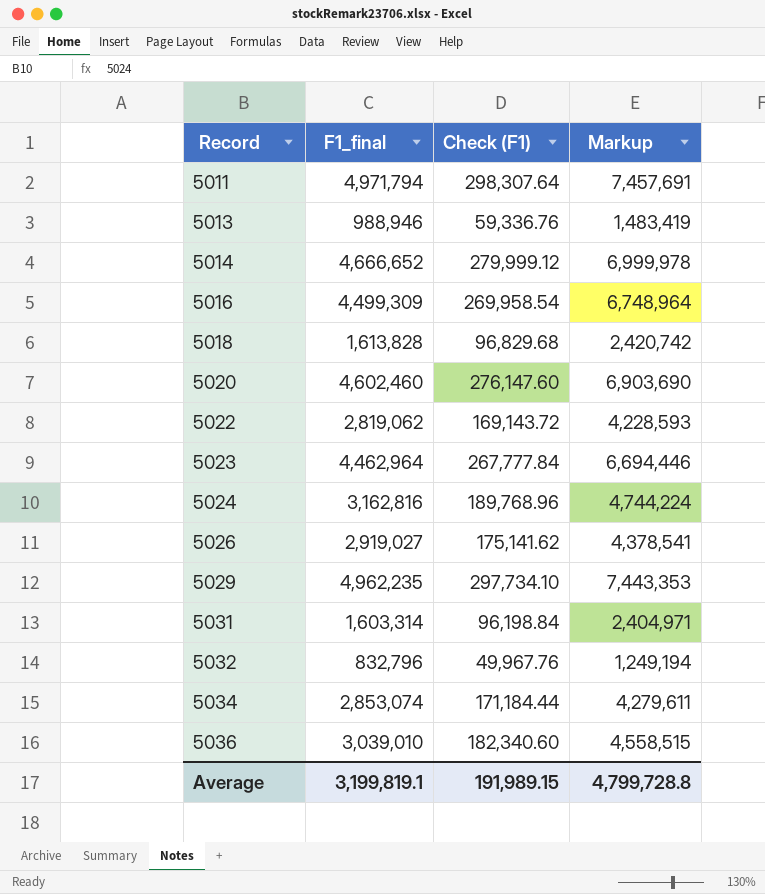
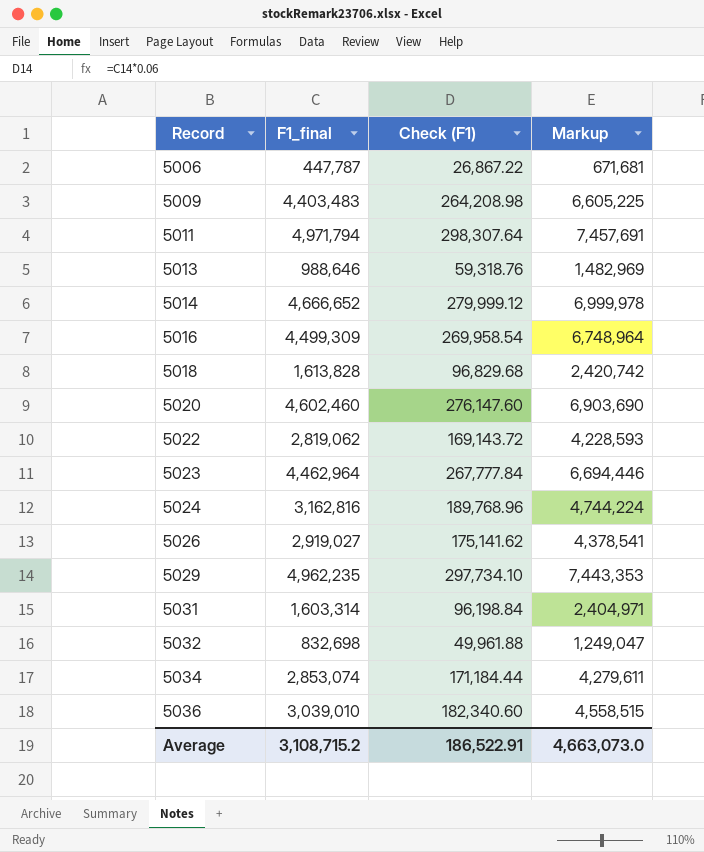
row 5006: none -> 447,787 | 26,867.22 | 671,681
row 5009: none -> 4,403,483 | 264,208.98 | 6,605,225
5013 | F1_final: 988,946 -> 988,646
5013 | Check (F1): 59,336.76 -> 59,318.76
5013 | Markup: 1,483,419 -> 1,482,969
5032 | F1_final: 832,796 -> 832,698
5032 | Check (F1): 49,967.76 -> 49,961.88
5032 | Markup: 1,249,194 -> 1,249,047
Average | F1_final: 3,199,819.1 -> 3,108,715.2
Average | Check (F1): 191,989.15 -> 186,522.91
Average | Markup: 4,799,728.8 -> 4,663,073.0

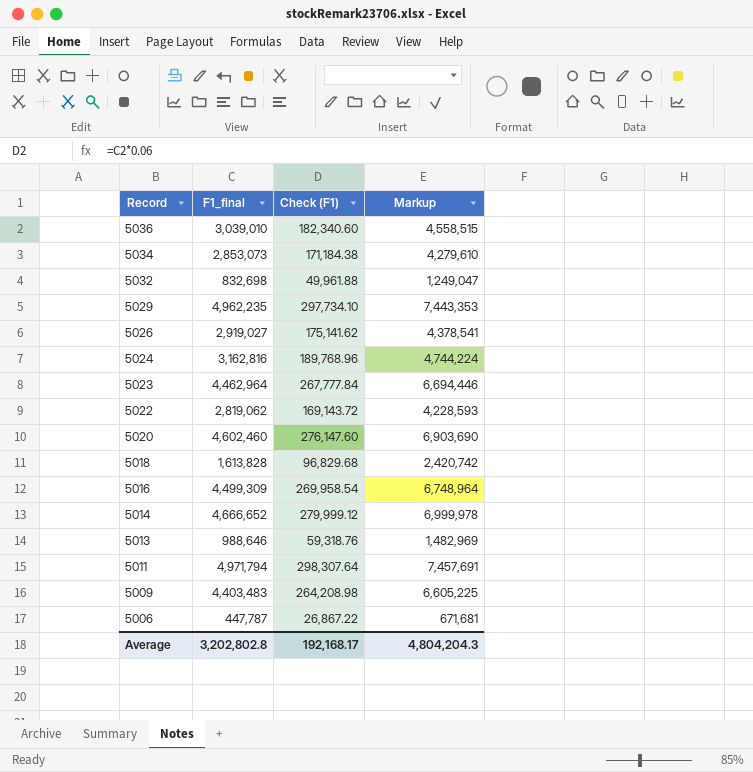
row order: Record ascending -> Record descending
row 5031: 1,603,314 | 96,198.84 | 2,404,971 -> none
5034 | F1_final: 2,853,074 -> 2,853,073
5034 | Check (F1): 171,184.44 -> 171,184.38
5034 | Markup: 4,279,611 -> 4,279,610
Average | F1_final: 3,108,715.2 -> 3,202,802.8
Average | Check (F1): 186,522.91 -> 192,168.17
Average | Markup: 4,663,073.0 -> 4,804,204.3

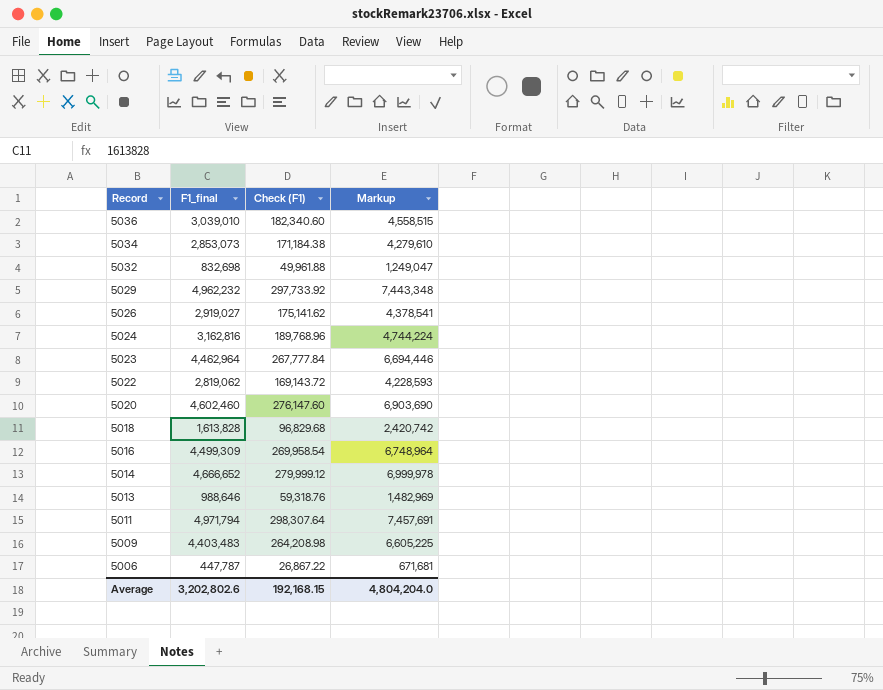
5029 | F1_final: 4,962,235 -> 4,962,232
5029 | Check (F1): 297,734.10 -> 297,733.92
5029 | Markup: 7,443,353 -> 7,443,348
Average | F1_final: 3,202,802.8 -> 3,202,802.6
Average | Check (F1): 192,168.17 -> 192,168.15
Average | Markup: 4,804,204.3 -> 4,804,204.0

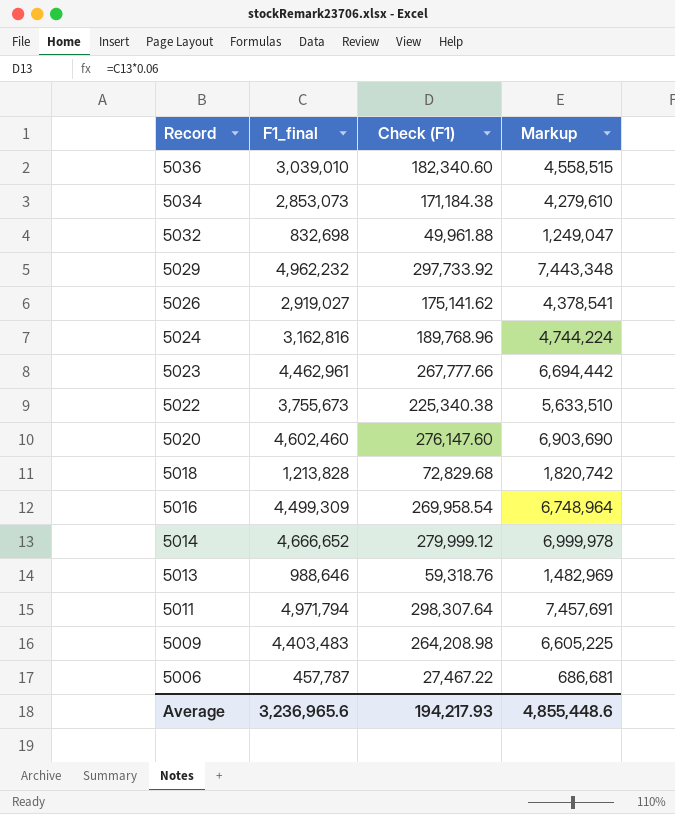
5023 | F1_final: 4,462,964 -> 4,462,961
5023 | Check (F1): 267,777.84 -> 267,777.66
5023 | Markup: 6,694,446 -> 6,694,442
5022 | F1_final: 2,819,062 -> 3,755,673
5022 | Check (F1): 169,143.72 -> 225,340.38
5022 | Markup: 4,228,593 -> 5,633,510
5018 | F1_final: 1,613,828 -> 1,213,828
5018 | Check (F1): 96,829.68 -> 72,829.68
5018 | Markup: 2,420,742 -> 1,820,742
5006 | F1_final: 447,787 -> 457,787
5006 | Check (F1): 26,867.22 -> 27,467.22
5006 | Markup: 671,681 -> 686,681
Average | F1_final: 3,202,802.6 -> 3,236,965.6
Average | Check (F1): 192,168.15 -> 194,217.93
Average | Markup: 4,804,204.0 -> 4,855,448.6

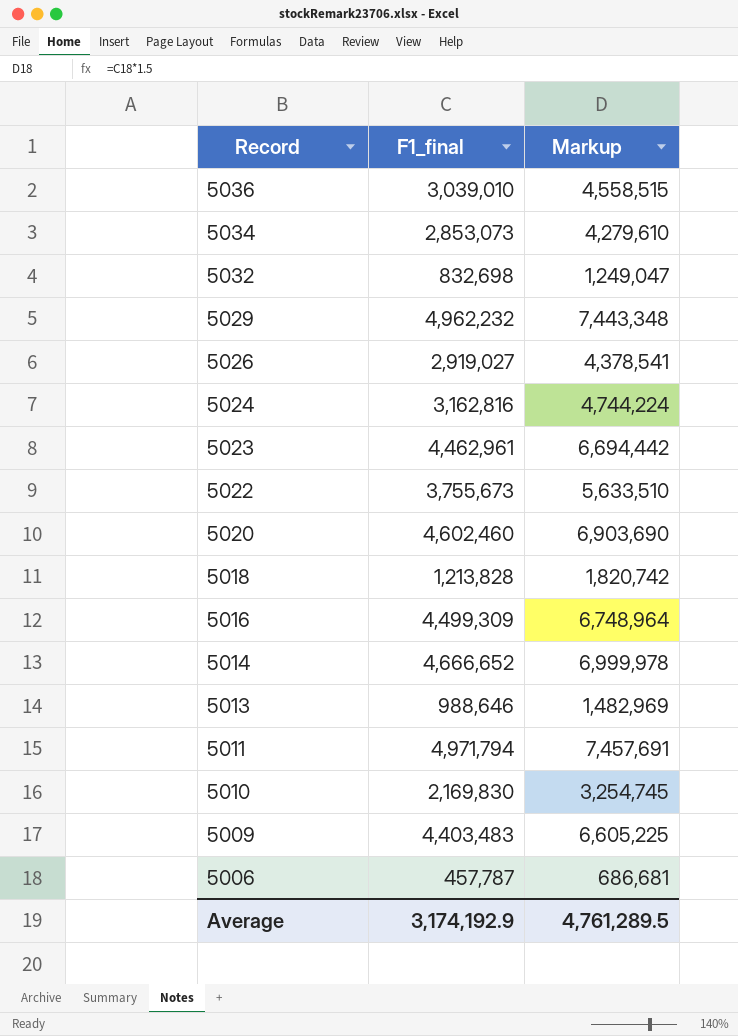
column Check (F1) | formula: [F1_final] * 0.06 -> none
row 5010: none -> 2,169,830 | 3,254,745
Average | F1_final: 3,236,965.6 -> 3,174,192.9
Average | Markup: 4,855,448.6 -> 4,761,289.5

